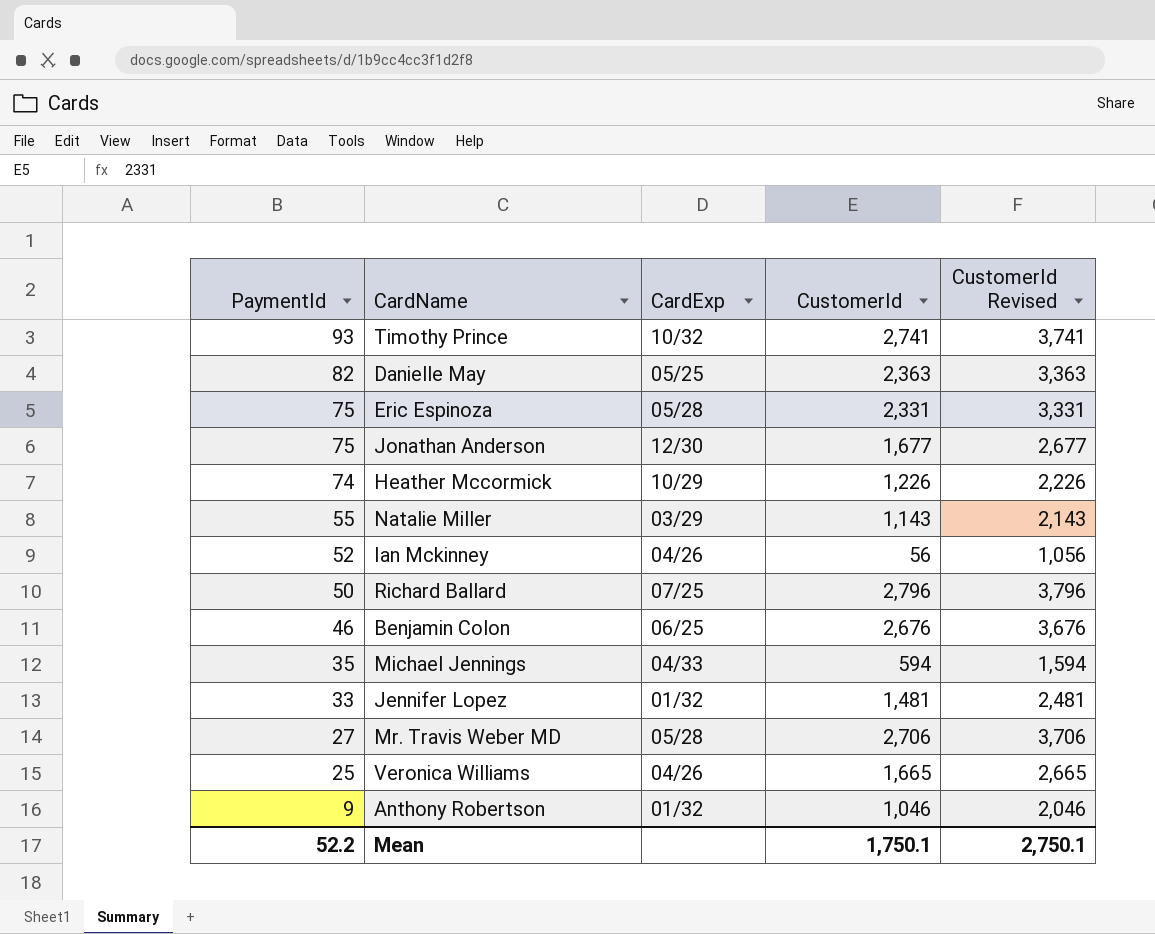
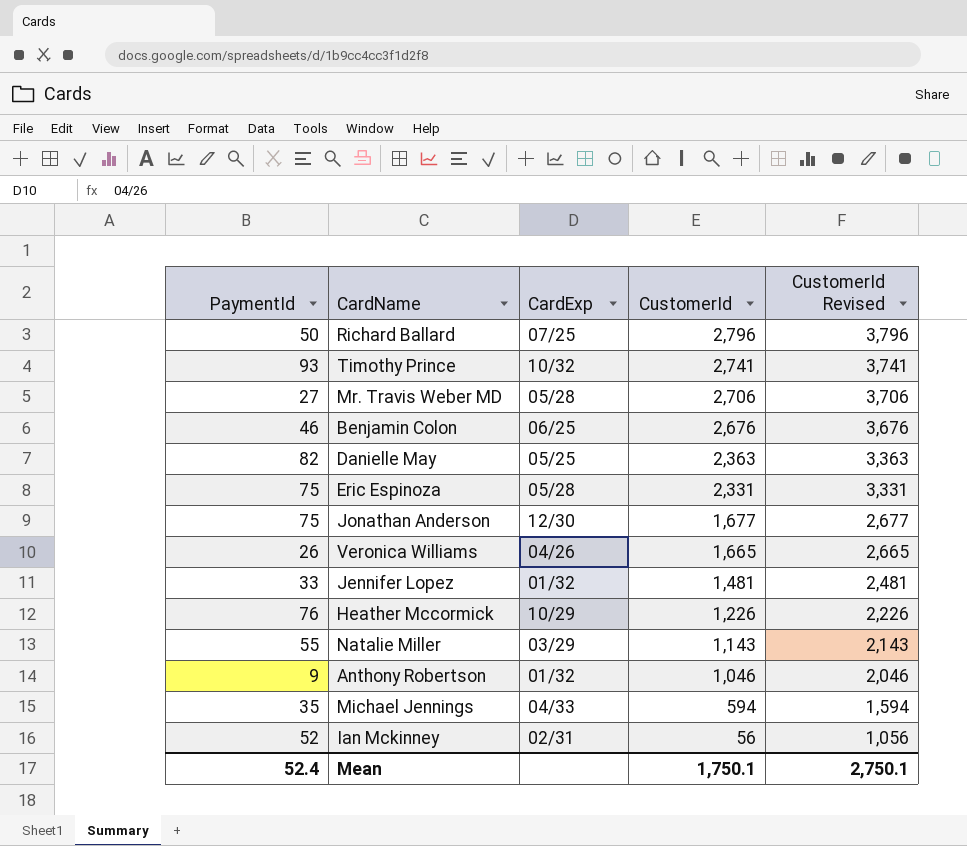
row order: PaymentId descending -> CustomerId descending
Veronica Williams | PaymentId: 25 -> 26
Heather Mccormick | PaymentId: 74 -> 76
Ian Mckinney | CardExp: 04/26 -> 02/31
Mean | PaymentId: 52.2 -> 52.4

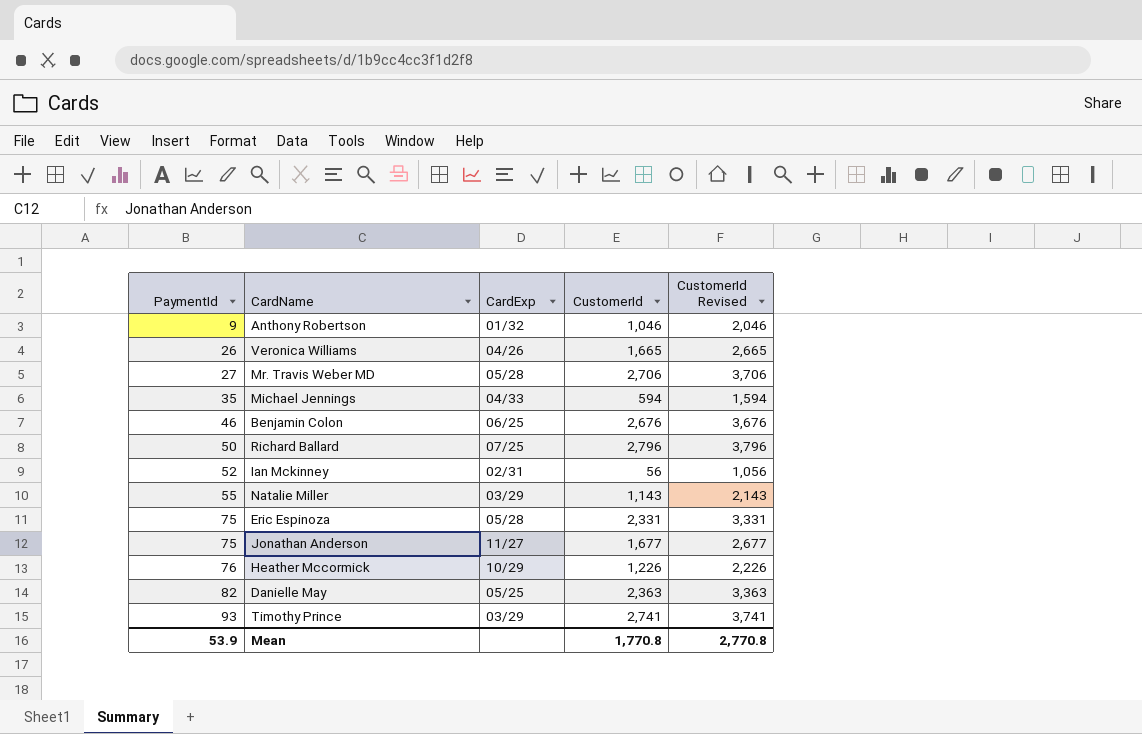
row order: CustomerId descending -> PaymentId ascending
row Jennifer Lopez: 33 | 01/32 | 1,481 | 2,481 -> none
Jonathan Anderson | CardExp: 12/30 -> 11/27
Timothy Prince | CardExp: 10/32 -> 03/29
Mean | PaymentId: 52.4 -> 53.9
Mean | CustomerId: 1,750.1 -> 1,770.8
Mean | CustomerId Revised: 2,750.1 -> 2,770.8

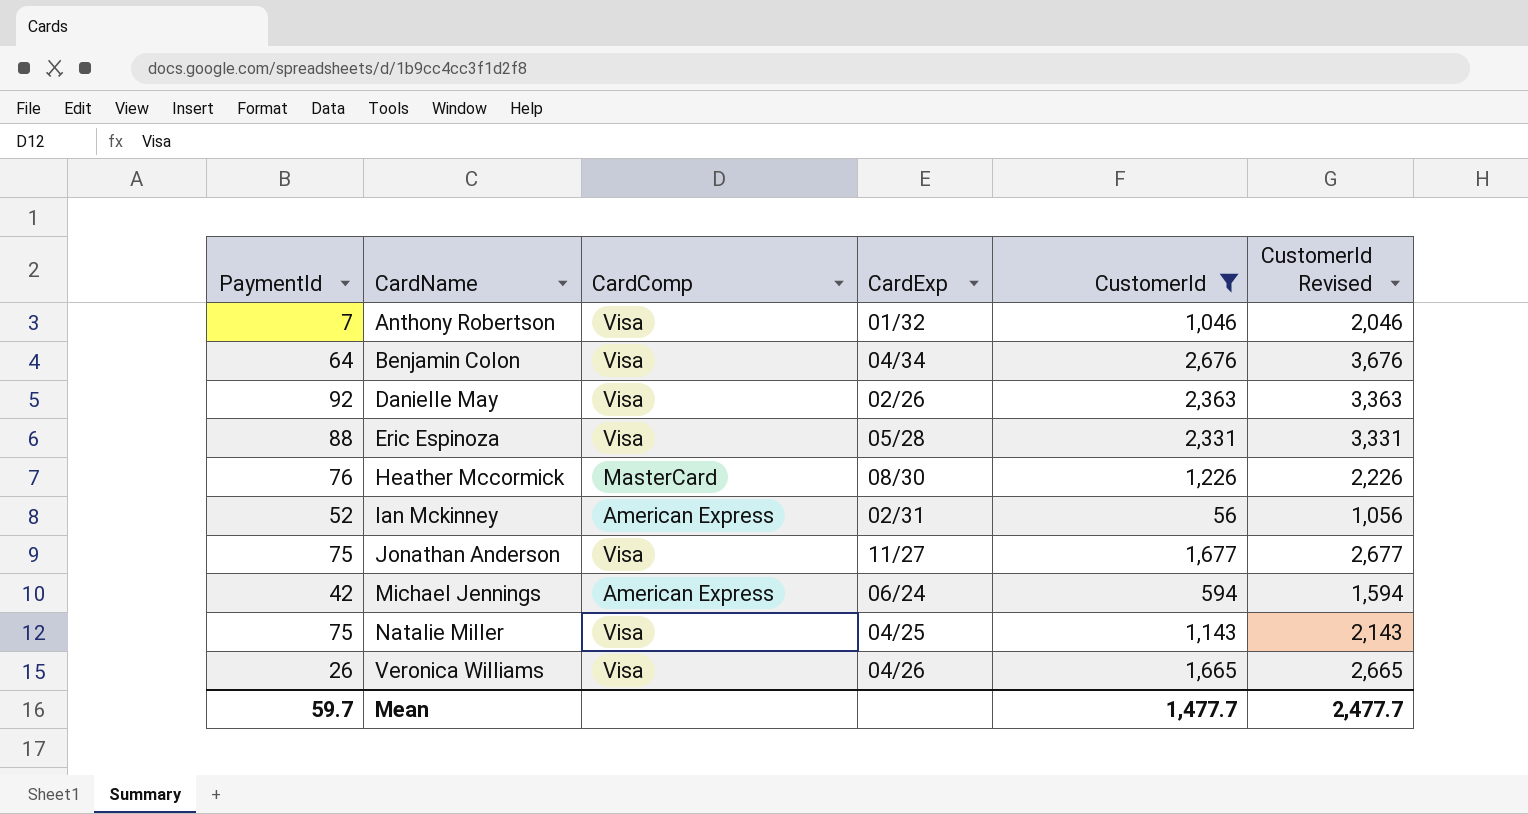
filter: none -> CustomerId <= 2,676
row order: PaymentId ascending -> CardName ascending
column CardComp | position: none -> 3
Anthony Robertson | PaymentId: 9 -> 7
Benjamin Colon | PaymentId: 46 -> 64
Benjamin Colon | CardExp: 06/25 -> 04/34
Danielle May | PaymentId: 82 -> 92
Danielle May | CardExp: 05/25 -> 02/26
Eric Espinoza | PaymentId: 75 -> 88
Heather Mccormick | CardExp: 10/29 -> 08/30
Michael Jennings | PaymentId: 35 -> 42
Michael Jennings | CardExp: 04/33 -> 06/24
Natalie Miller | PaymentId: 55 -> 75
Natalie Miller | CardExp: 03/29 -> 04/25
Mean | PaymentId: 53.9 -> 59.7
Mean | CustomerId: 1,770.8 -> 1,477.7
Mean | CustomerId Revised: 2,770.8 -> 2,477.7

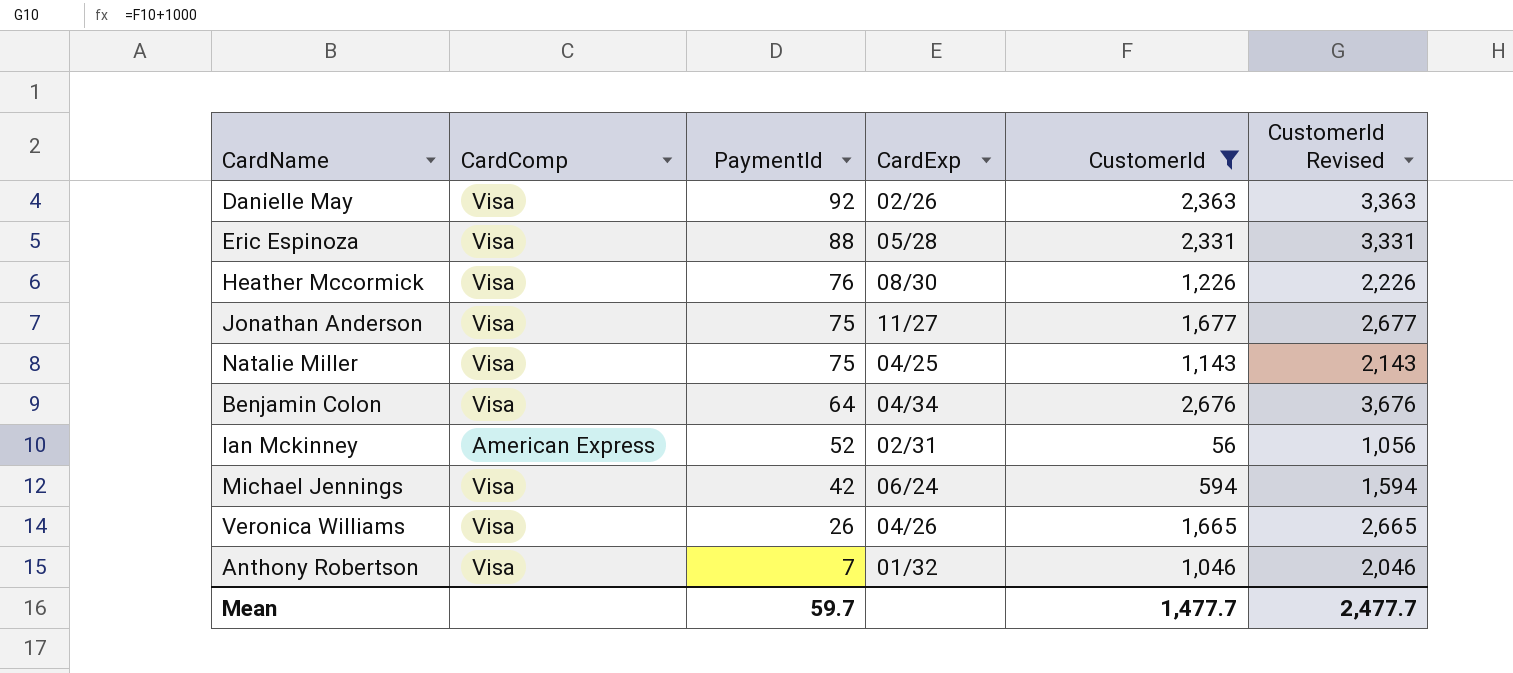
row order: CardName ascending -> PaymentId descending
column PaymentId | position: 1 -> 3
Heather Mccormick | CardComp: MasterCard -> Visa
Michael Jennings | CardComp: American Express -> Visa

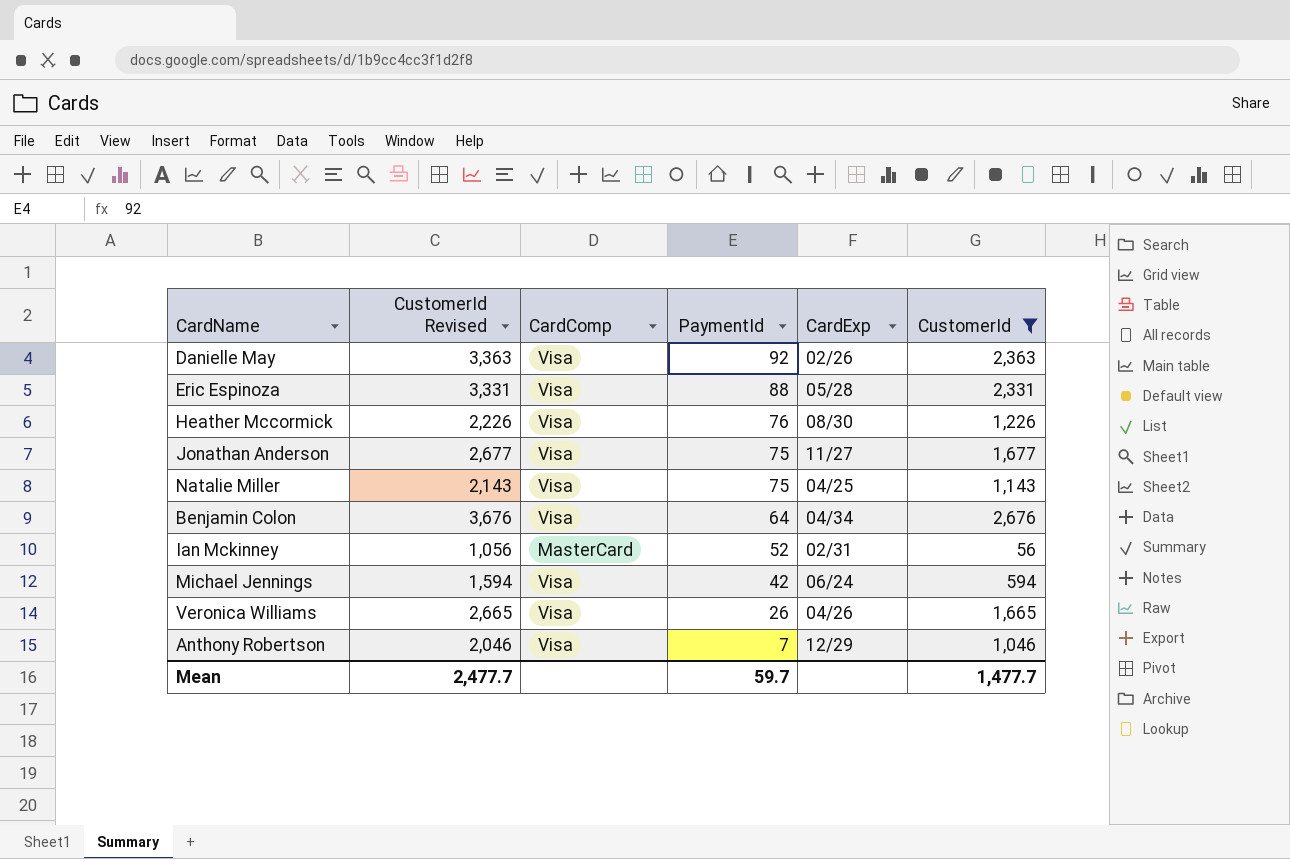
column CustomerId Revised | position: 6 -> 2
Ian Mckinney | CardComp: American Express -> MasterCard
Anthony Robertson | CardExp: 01/32 -> 12/29

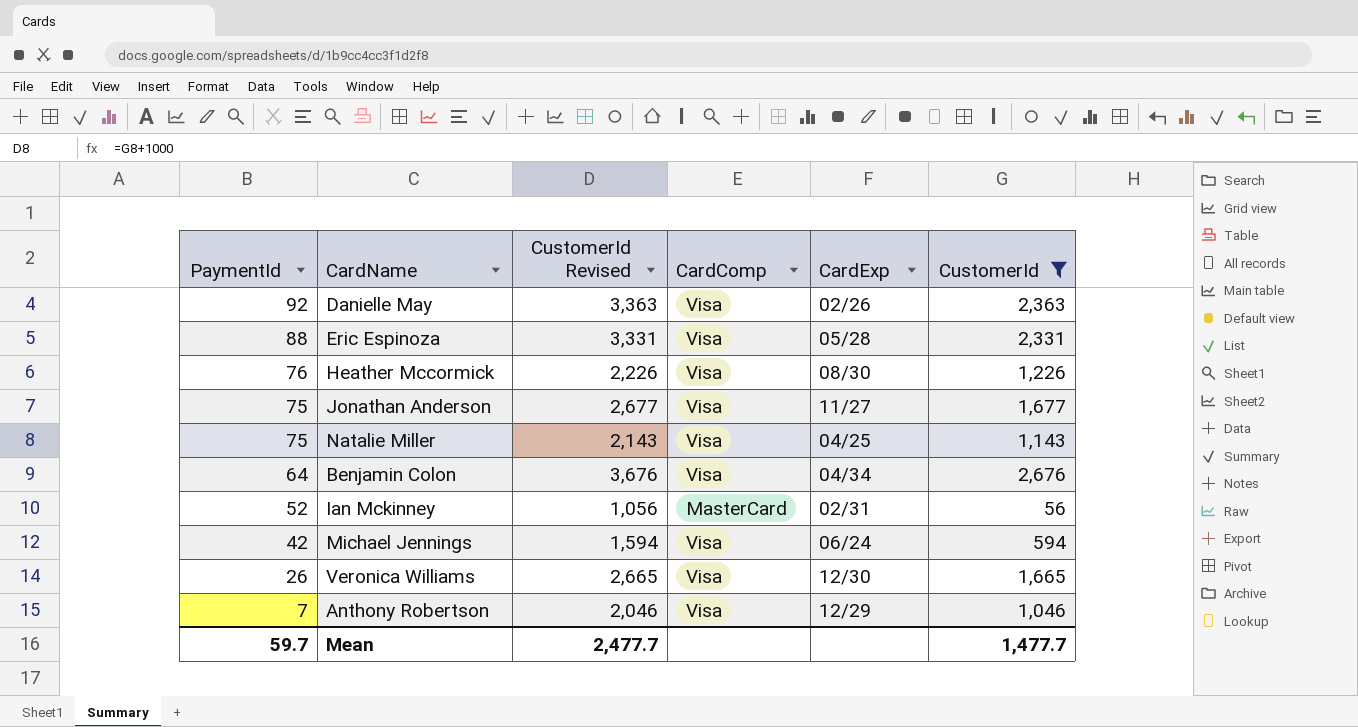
column PaymentId | position: 4 -> 1
Veronica Williams | CardExp: 04/26 -> 12/30

